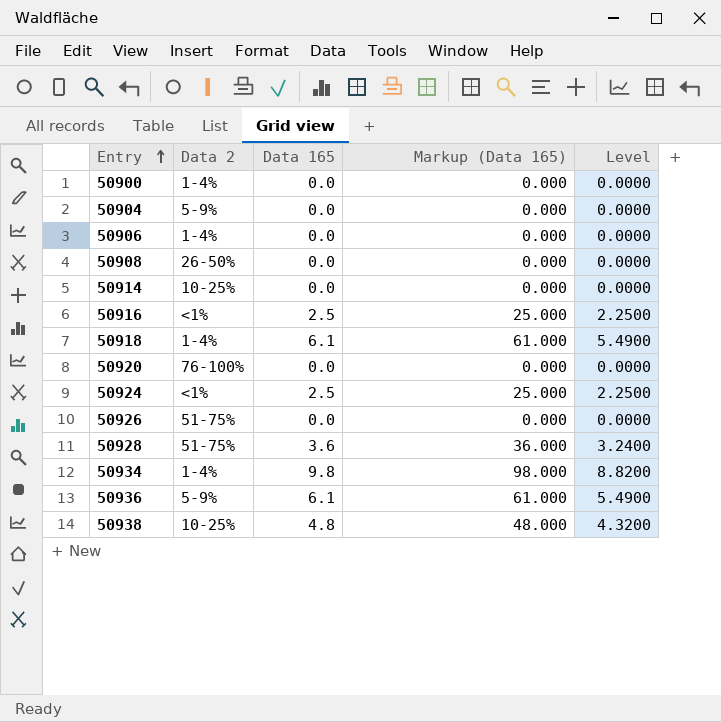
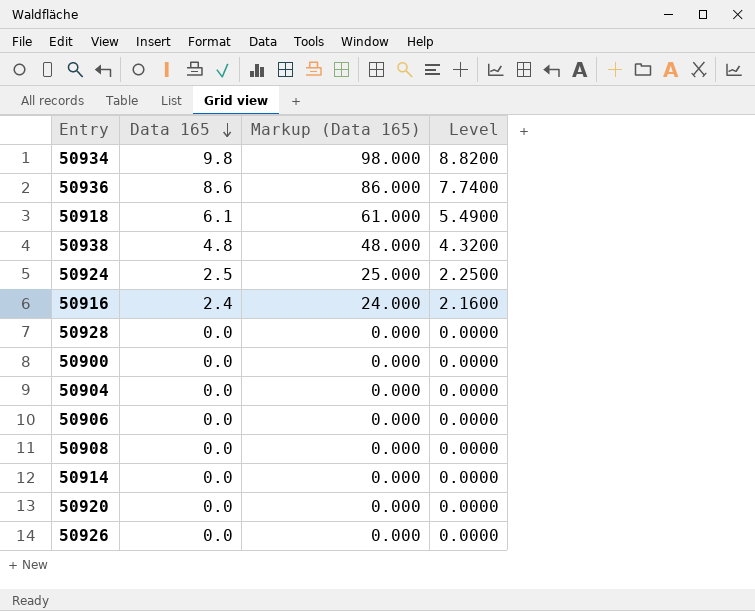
row order: Entry ascending -> Data 165 descending
column Data 2 | position: 2 -> none
50936 | Data 165: 6.1 -> 8.6
50936 | Markup (Data 165): 61.000 -> 86.000
50936 | Level: 5.4900 -> 7.7400
50916 | Data 165: 2.5 -> 2.4
50916 | Markup (Data 165): 25.000 -> 24.000
50916 | Level: 2.2500 -> 2.1600
50928 | Data 165: 3.6 -> 0.0
50928 | Markup (Data 165): 36.000 -> 0.000
50928 | Level: 3.2400 -> 0.0000

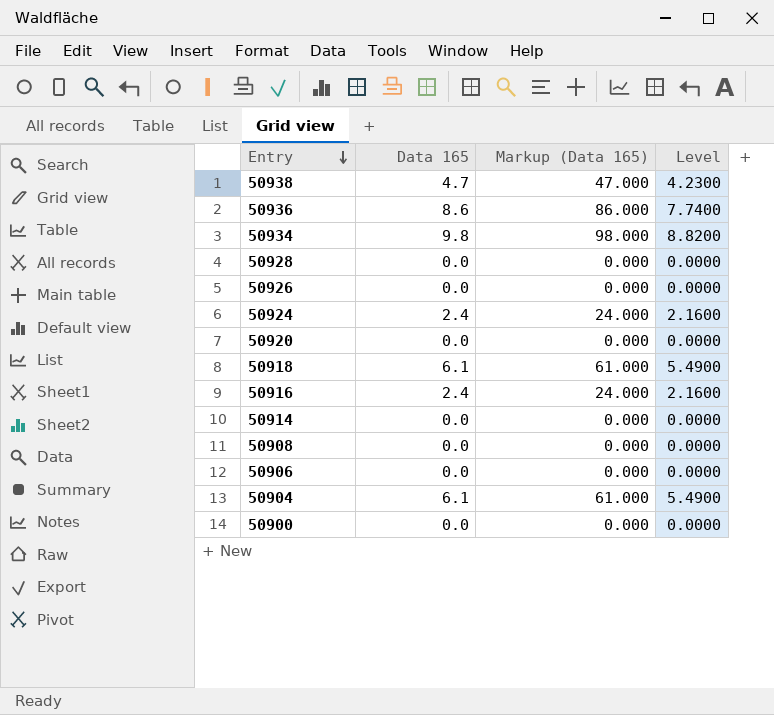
row order: Data 165 descending -> Entry descending
50938 | Data 165: 4.8 -> 4.7
50938 | Markup (Data 165): 48.000 -> 47.000
50938 | Level: 4.3200 -> 4.2300
50924 | Data 165: 2.5 -> 2.4
50924 | Markup (Data 165): 25.000 -> 24.000
50924 | Level: 2.2500 -> 2.1600
50904 | Data 165: 0.0 -> 6.1
50904 | Markup (Data 165): 0.000 -> 61.000
50904 | Level: 0.0000 -> 5.4900

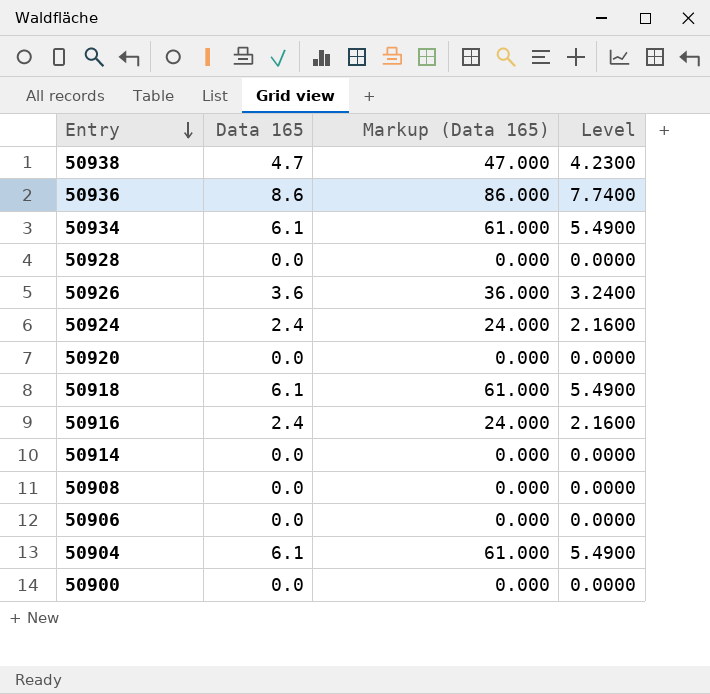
50934 | Data 165: 9.8 -> 6.1
50934 | Markup (Data 165): 98.000 -> 61.000
50934 | Level: 8.8200 -> 5.4900
50926 | Data 165: 0.0 -> 3.6
50926 | Markup (Data 165): 0.000 -> 36.000
50926 | Level: 0.0000 -> 3.2400

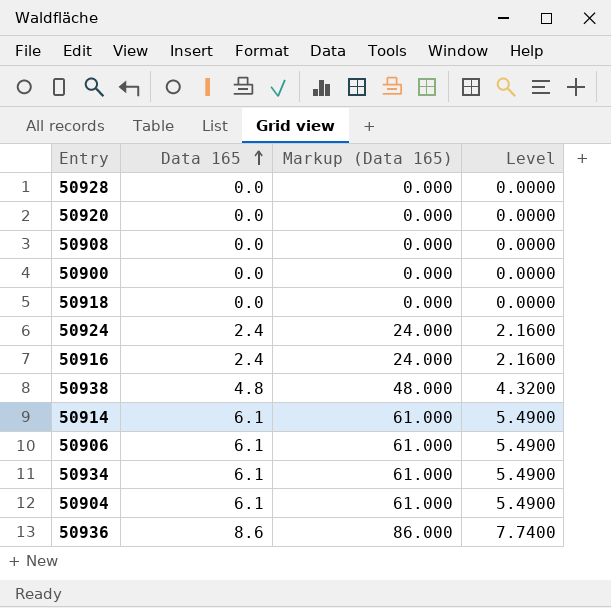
row order: Entry descending -> Data 165 ascending
row 50926: 3.6 | 36.000 | 3.2400 -> none
50918 | Data 165: 6.1 -> 0.0
50918 | Markup (Data 165): 61.000 -> 0.000
50918 | Level: 5.4900 -> 0.0000
50938 | Data 165: 4.7 -> 4.8
50938 | Markup (Data 165): 47.000 -> 48.000
50938 | Level: 4.2300 -> 4.3200
50914 | Data 165: 0.0 -> 6.1
50914 | Markup (Data 165): 0.000 -> 61.000
50914 | Level: 0.0000 -> 5.4900
50906 | Data 165: 0.0 -> 6.1
50906 | Markup (Data 165): 0.000 -> 61.000
50906 | Level: 0.0000 -> 5.4900

